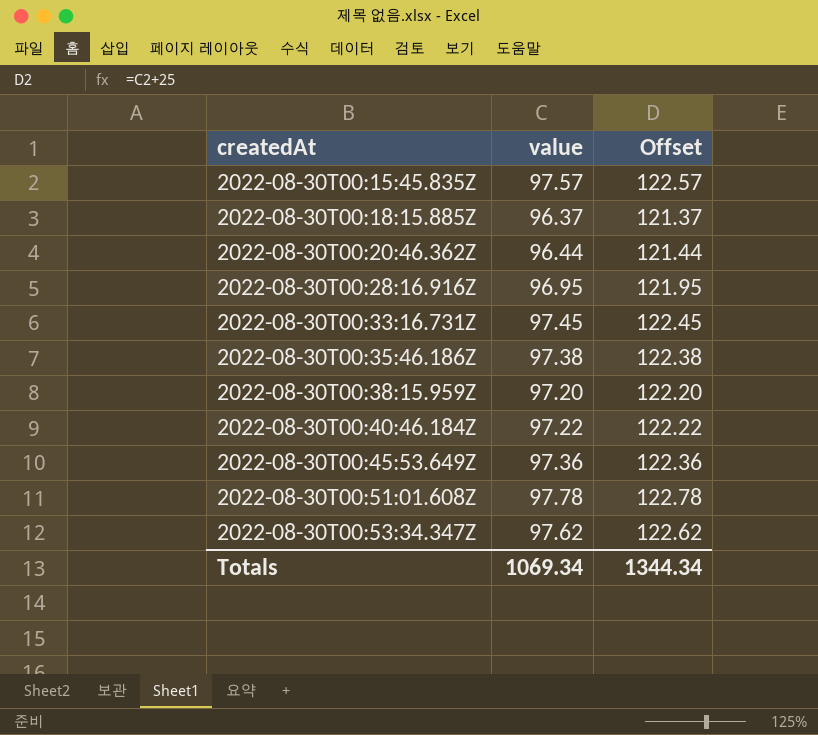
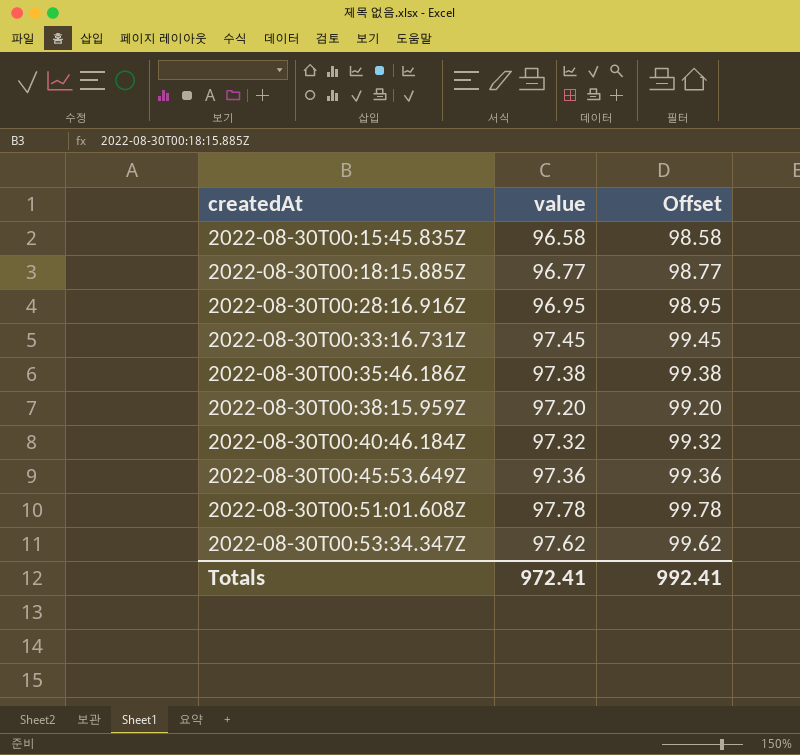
column Offset | formula: [value] + 25 -> [value] + 2
row 2022-08-30T00:20:46.362Z: 96.44 | 121.44 -> none
2022-08-30T00:15:45.835Z | value: 97.57 -> 96.58
2022-08-30T00:18:15.885Z | value: 96.37 -> 96.77
2022-08-30T00:40:46.184Z | value: 97.22 -> 97.32
Totals | value: 1069.34 -> 972.41
Totals | Offset: 1344.34 -> 992.41

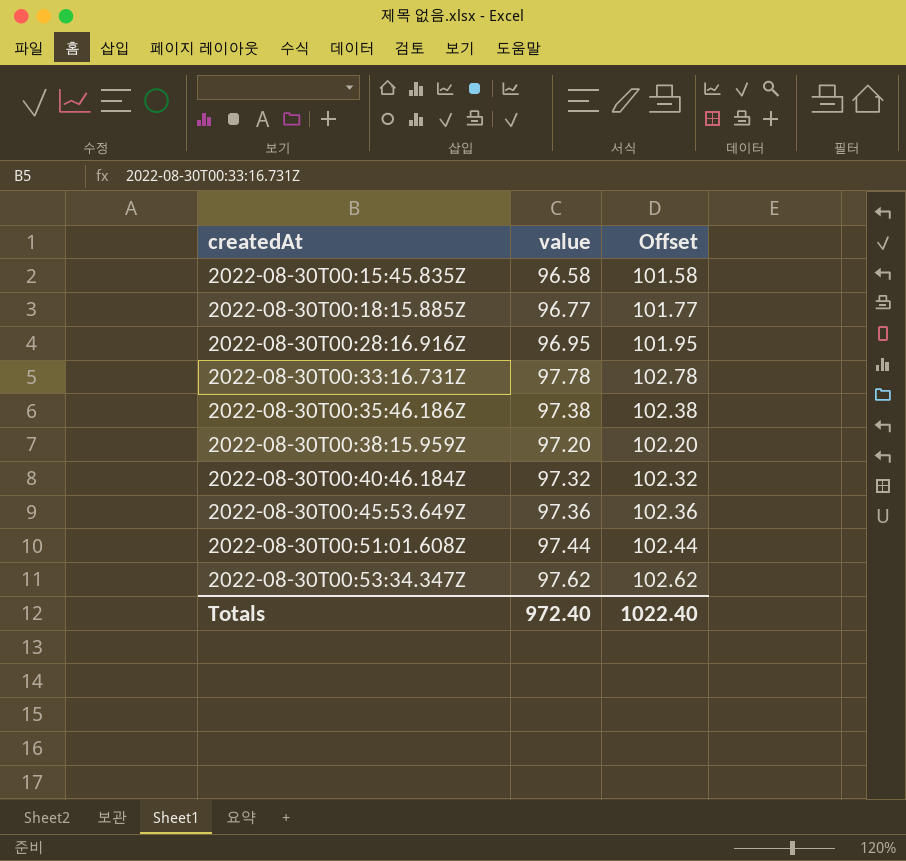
column Offset | formula: [value] + 2 -> [value] + 5
2022-08-30T00:33:16.731Z | value: 97.45 -> 97.78
2022-08-30T00:51:01.608Z | value: 97.78 -> 97.44
Totals | value: 972.41 -> 972.40
Totals | Offset: 992.41 -> 1022.40

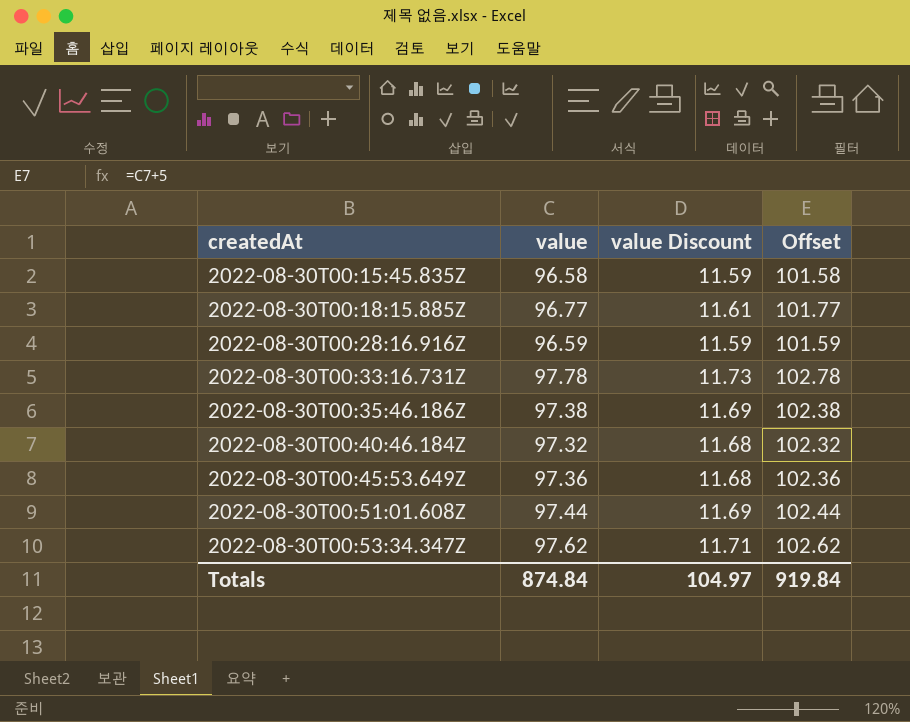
column value Discount | formula: none -> [value] * 0.12
row 2022-08-30T00:38:15.959Z: 97.20 | 102.20 -> none
2022-08-30T00:28:16.916Z | value: 96.95 -> 96.59
2022-08-30T00:28:16.916Z | Offset: 101.95 -> 101.59
Totals | value: 972.40 -> 874.84
Totals | Offset: 1022.40 -> 919.84

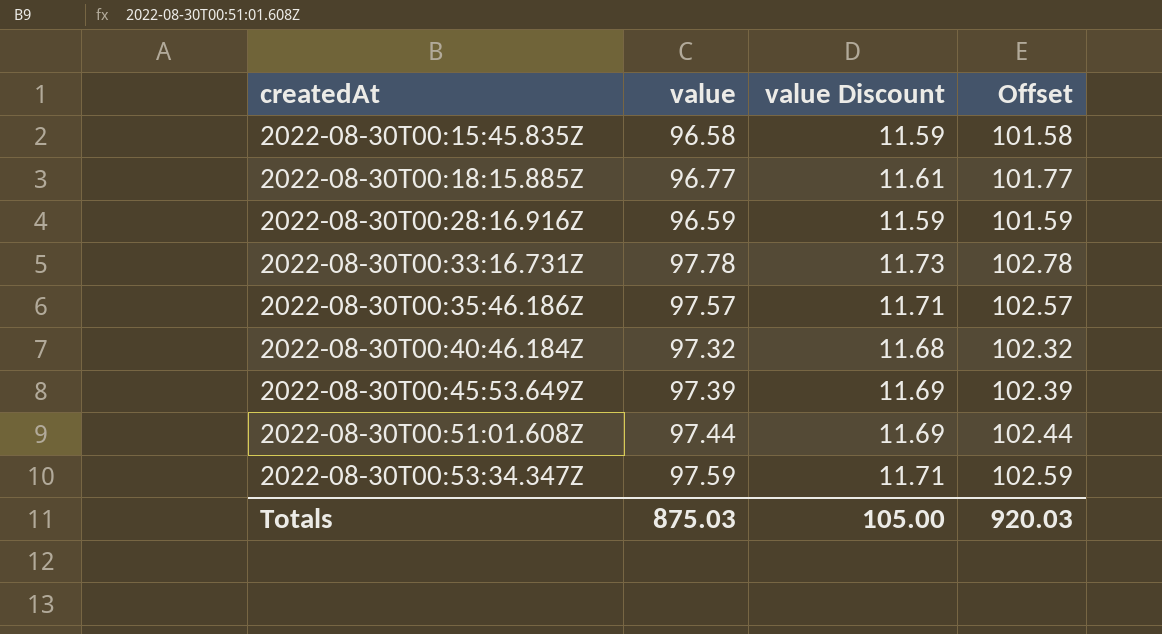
2022-08-30T00:35:46.186Z | value: 97.38 -> 97.57
2022-08-30T00:35:46.186Z | value Discount: 11.69 -> 11.71
2022-08-30T00:35:46.186Z | Offset: 102.38 -> 102.57
2022-08-30T00:45:53.649Z | value: 97.36 -> 97.39
2022-08-30T00:45:53.649Z | value Discount: 11.68 -> 11.69
2022-08-30T00:45:53.649Z | Offset: 102.36 -> 102.39
2022-08-30T00:53:34.347Z | value: 97.62 -> 97.59
2022-08-30T00:53:34.347Z | Offset: 102.62 -> 102.59
Totals | value: 874.84 -> 875.03
Totals | value Discount: 104.97 -> 105.00
Totals | Offset: 919.84 -> 920.03

